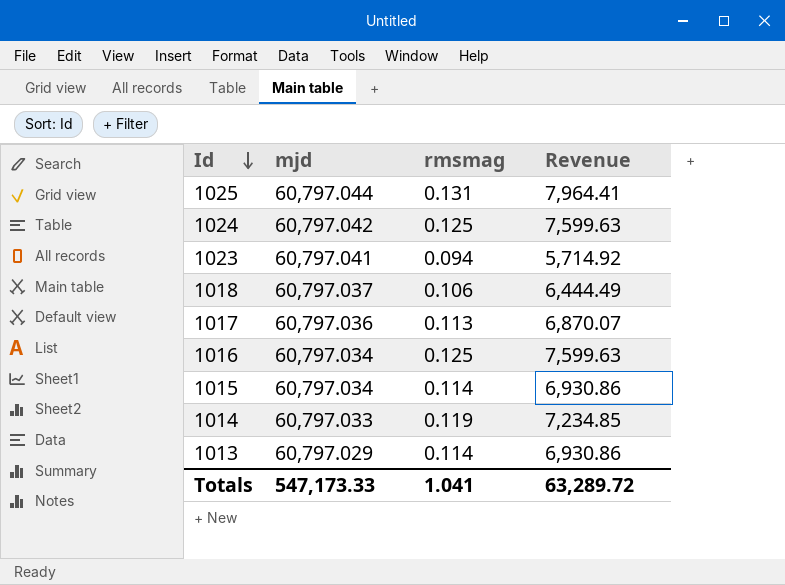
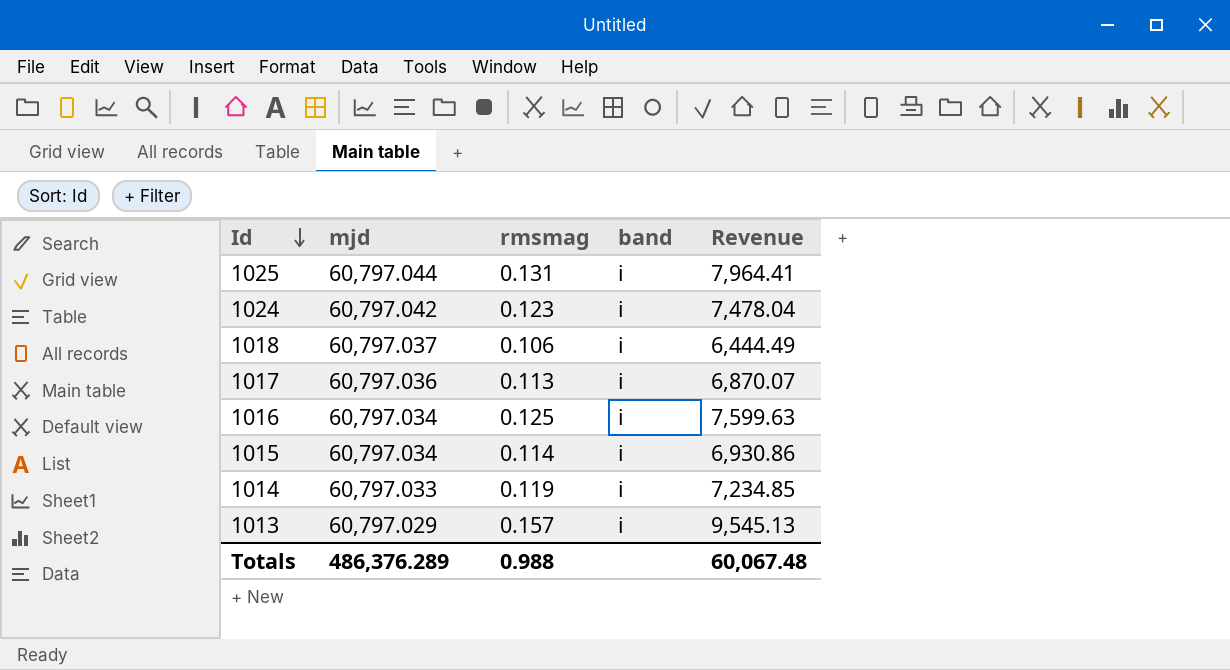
column band | position: none -> 4
row 1023: 60,797.041 | 0.094 | 5,714.92 -> none
1024 | rmsmag: 0.125 -> 0.123
1024 | Revenue: 7,599.63 -> 7,478.04
1013 | rmsmag: 0.114 -> 0.157
1013 | Revenue: 6,930.86 -> 9,545.13
Totals | mjd: 547,173.33 -> 486,376.289
Totals | rmsmag: 1.041 -> 0.988
Totals | Revenue: 63,289.72 -> 60,067.48

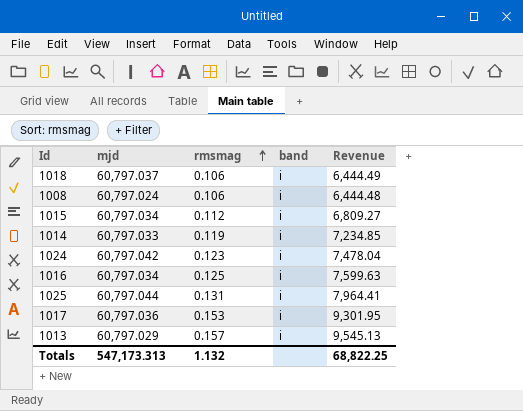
row order: Id descending -> rmsmag ascending
row 1008: none -> 60,797.024 | 0.106 | i | 6,444.48
1015 | rmsmag: 0.114 -> 0.112
1015 | Revenue: 6,930.86 -> 6,809.27
1017 | rmsmag: 0.113 -> 0.153
1017 | Revenue: 6,870.07 -> 9,301.95
Totals | mjd: 486,376.289 -> 547,173.313
Totals | rmsmag: 0.988 -> 1.132
Totals | Revenue: 60,067.48 -> 68,822.25

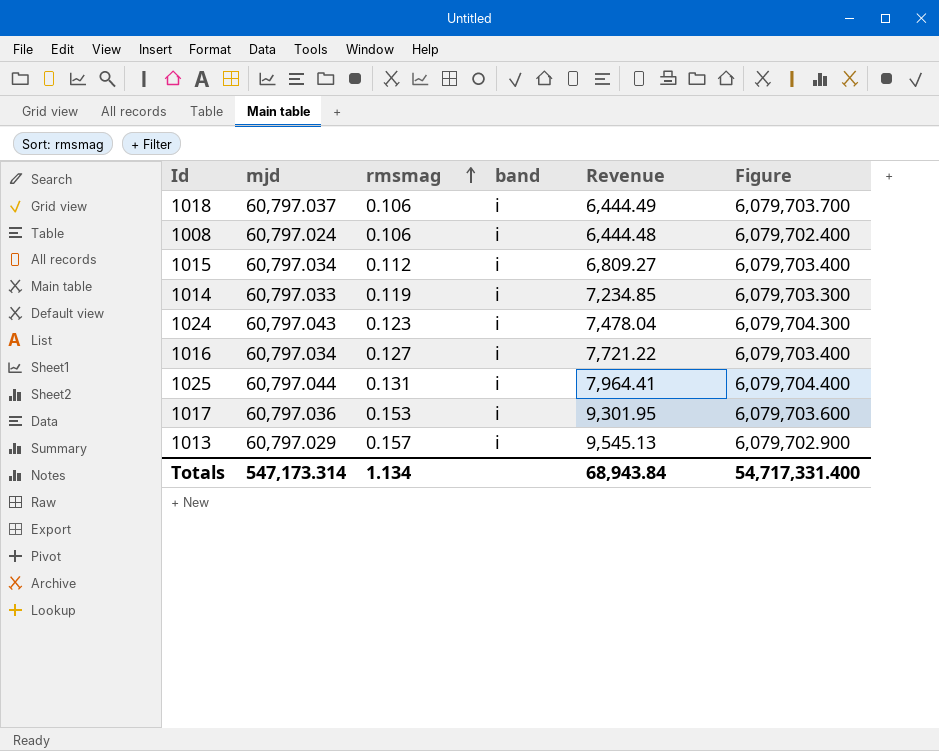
column Figure | formula: none -> [mjd] * 100
1024 | mjd: 60,797.042 -> 60,797.043
1016 | rmsmag: 0.125 -> 0.127
1016 | Revenue: 7,599.63 -> 7,721.22
Totals | mjd: 547,173.313 -> 547,173.314
Totals | rmsmag: 1.132 -> 1.134
Totals | Revenue: 68,822.25 -> 68,943.84

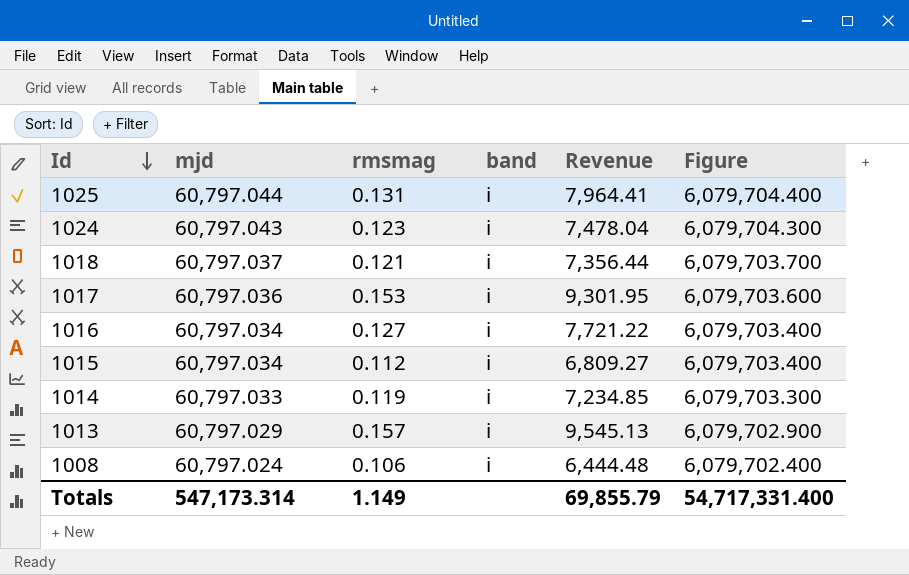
row order: rmsmag ascending -> Id descending
1018 | rmsmag: 0.106 -> 0.121
1018 | Revenue: 6,444.49 -> 7,356.44
Totals | rmsmag: 1.134 -> 1.149
Totals | Revenue: 68,943.84 -> 69,855.79

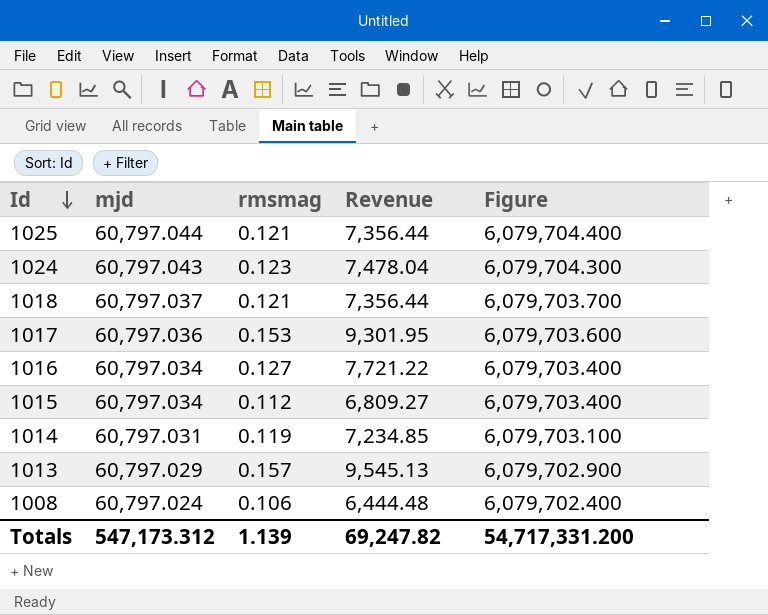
column band | position: 4 -> none
1025 | rmsmag: 0.131 -> 0.121
1025 | Revenue: 7,964.41 -> 7,356.44
1014 | mjd: 60,797.033 -> 60,797.031
1014 | Figure: 6,079,703.300 -> 6,079,703.100
Totals | mjd: 547,173.314 -> 547,173.312
Totals | rmsmag: 1.149 -> 1.139
Totals | Revenue: 69,855.79 -> 69,247.82
Totals | Figure: 54,717,331.400 -> 54,717,331.200

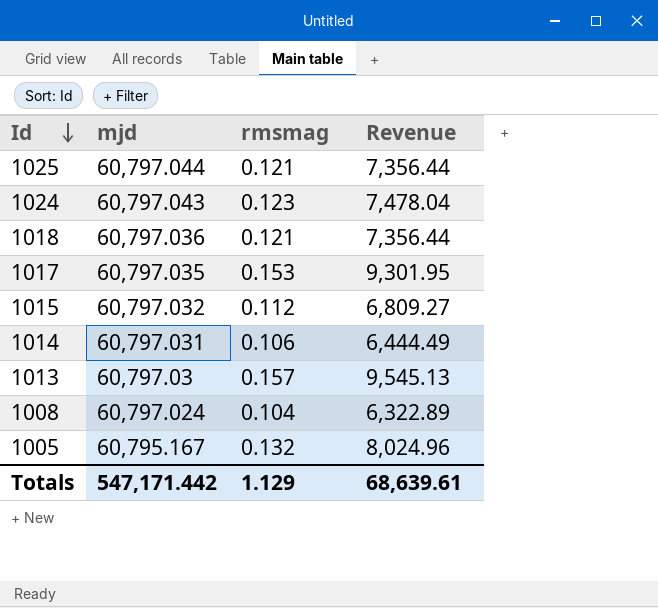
column Figure | formula: [mjd] * 100 -> none
row 1016: 60,797.034 | 0.127 | 7,721.22 | 6,079,703.400 -> none
1018 | mjd: 60,797.037 -> 60,797.036
1017 | mjd: 60,797.036 -> 60,797.035
1015 | mjd: 60,797.034 -> 60,797.032
1014 | rmsmag: 0.119 -> 0.106
1014 | Revenue: 7,234.85 -> 6,444.49
1013 | mjd: 60,797.029 -> 60,797.03
1008 | rmsmag: 0.106 -> 0.104
1008 | Revenue: 6,444.48 -> 6,322.89
row 1005: none -> 60,795.167 | 0.132 | 8,024.96
Totals | mjd: 547,173.312 -> 547,171.442
Totals | rmsmag: 1.139 -> 1.129
Totals | Revenue: 69,247.82 -> 68,639.61

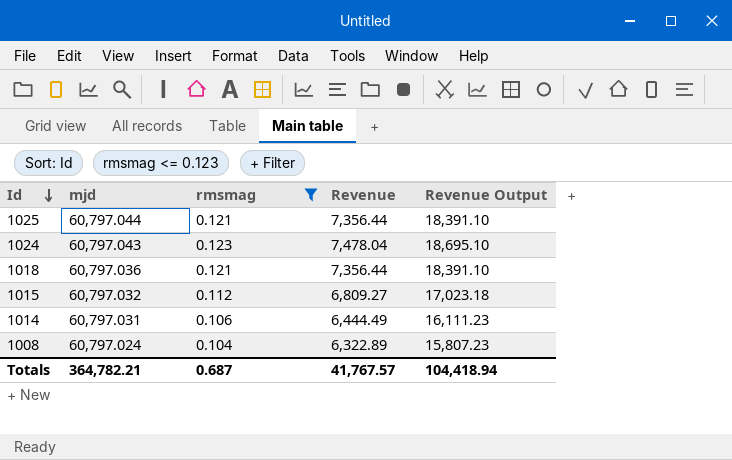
filter: none -> rmsmag <= 0.123
column Revenue Output | formula: none -> [Revenue] * 2.5
Totals | mjd: 547,171.442 -> 364,782.21
Totals | rmsmag: 1.129 -> 0.687
Totals | Revenue: 68,639.61 -> 41,767.57

